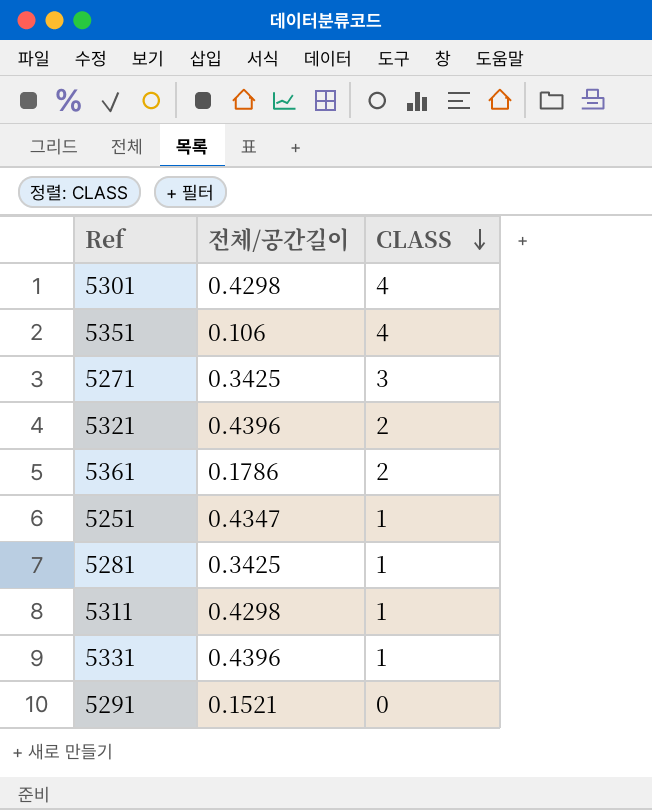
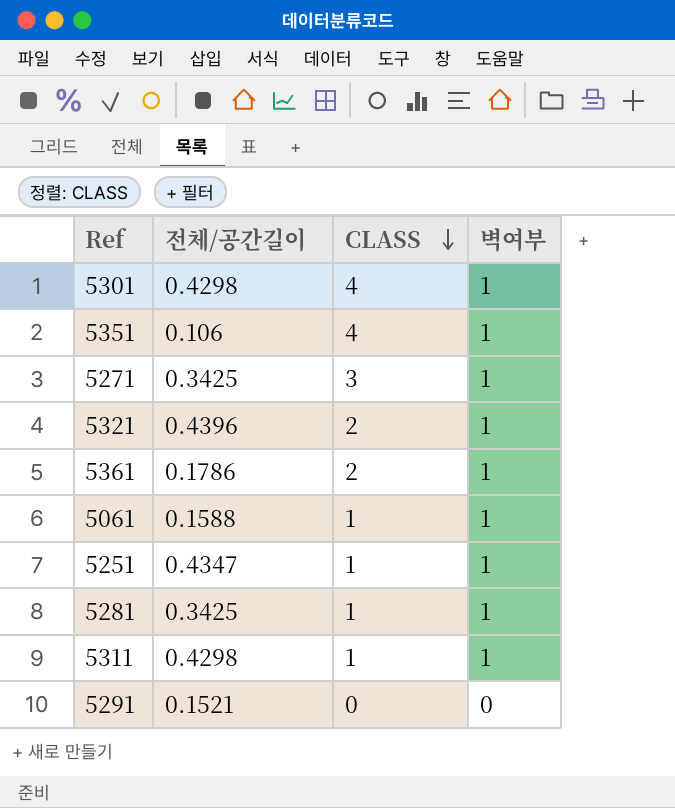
column 벽여부 | position: none -> 4
row 5331: 0.4396 | 1 -> none
row 5061: none -> 0.1588 | 1 | 1

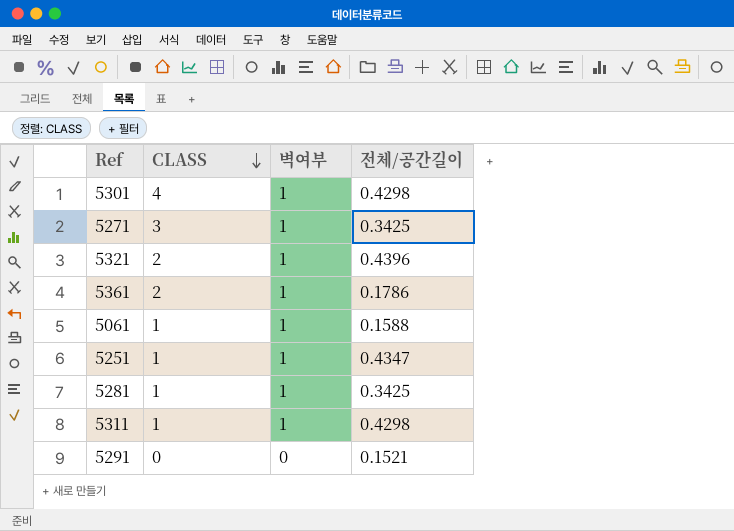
column 전체/공간길이 | position: 2 -> 4
row 5351: 0.106 | 4 | 1 -> none

